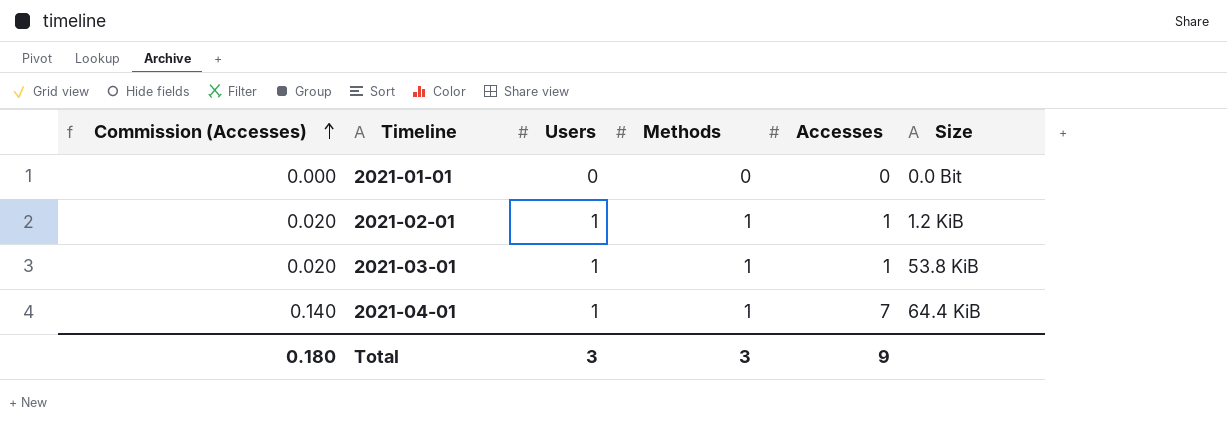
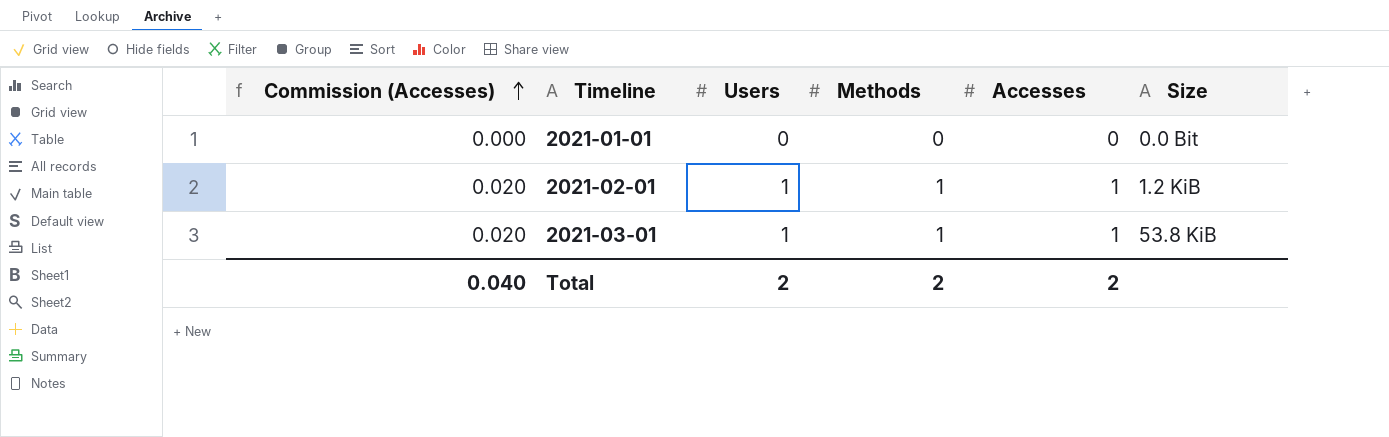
row 2021-04-01: 0.140 | 1 | 1 | 7 | 64.4 KiB -> none
Total | Commission (Accesses): 0.180 -> 0.040
Total | Users: 3 -> 2
Total | Methods: 3 -> 2
Total | Accesses: 9 -> 2

